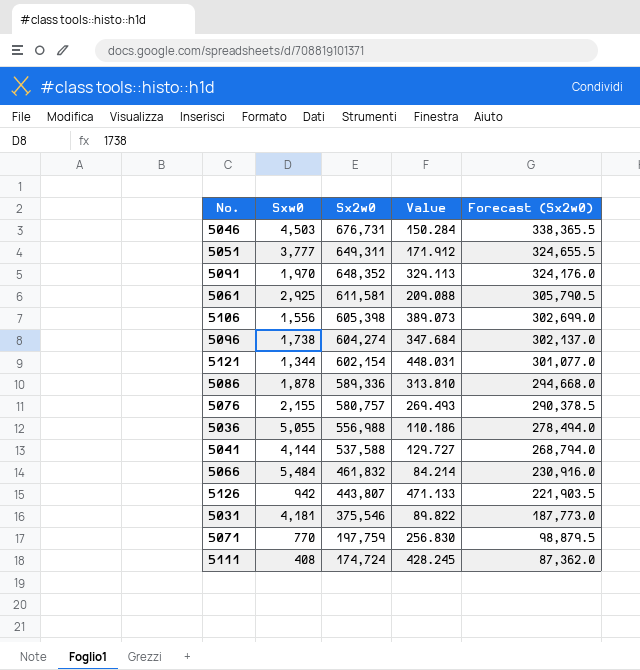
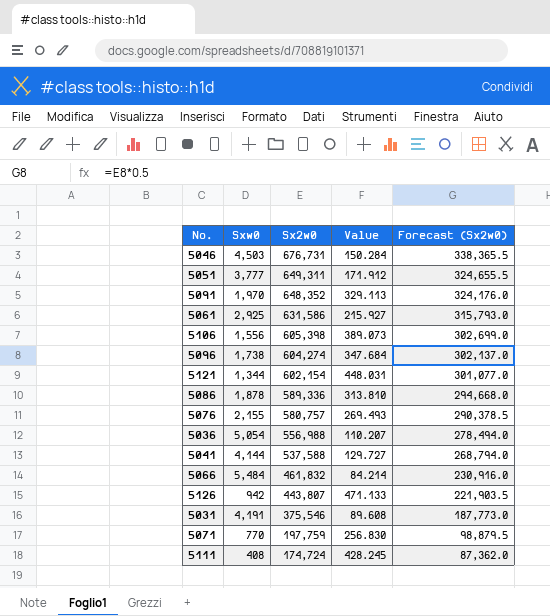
5061 | Sx2w0: 611,581 -> 631,586
5061 | Value: 209.088 -> 215.927
5061 | Forecast (Sx2w0): 305,790.5 -> 315,793.0
5036 | Sxw0: 5,055 -> 5,054
5036 | Value: 110.186 -> 110.207
5031 | Sxw0: 4,181 -> 4,191
5031 | Value: 89.822 -> 89.608

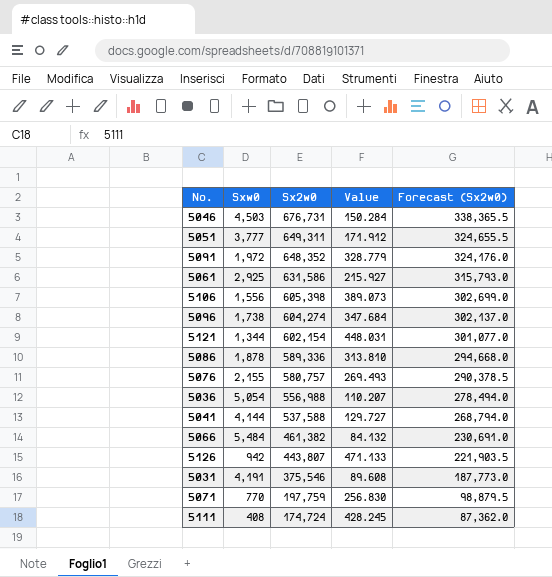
5091 | Sxw0: 1,970 -> 1,972
5091 | Value: 329.113 -> 328.779
5066 | Sx2w0: 461,832 -> 461,382
5066 | Value: 84.214 -> 84.132
5066 | Forecast (Sx2w0): 230,916.0 -> 230,691.0

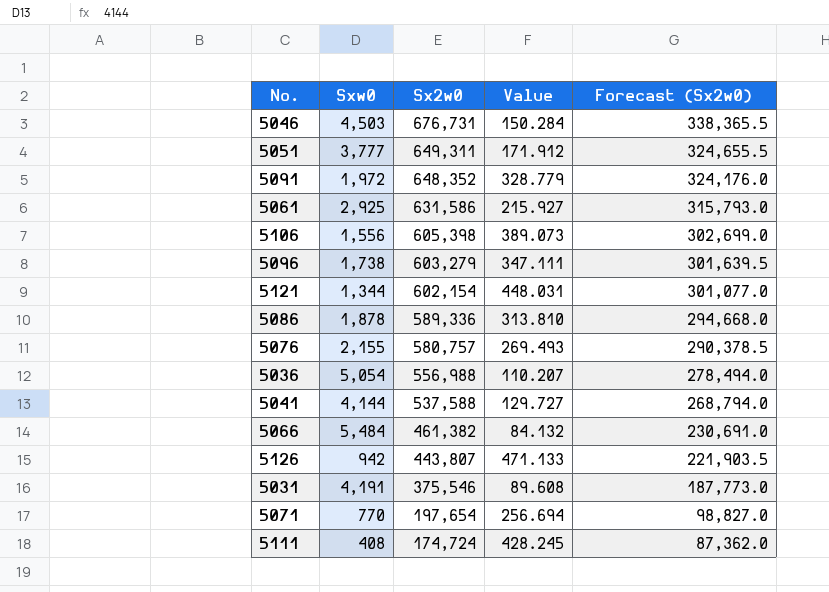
5096 | Sx2w0: 604,274 -> 603,279
5096 | Value: 347.684 -> 347.111
5096 | Forecast (Sx2w0): 302,137.0 -> 301,639.5
5071 | Sx2w0: 197,759 -> 197,654
5071 | Value: 256.830 -> 256.694
5071 | Forecast (Sx2w0): 98,879.5 -> 98,827.0

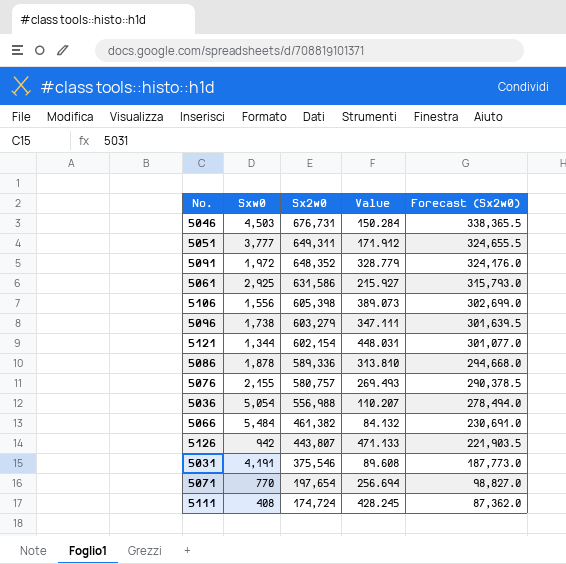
row 5041: 4,144 | 537,588 | 129.727 | 268,794.0 -> none

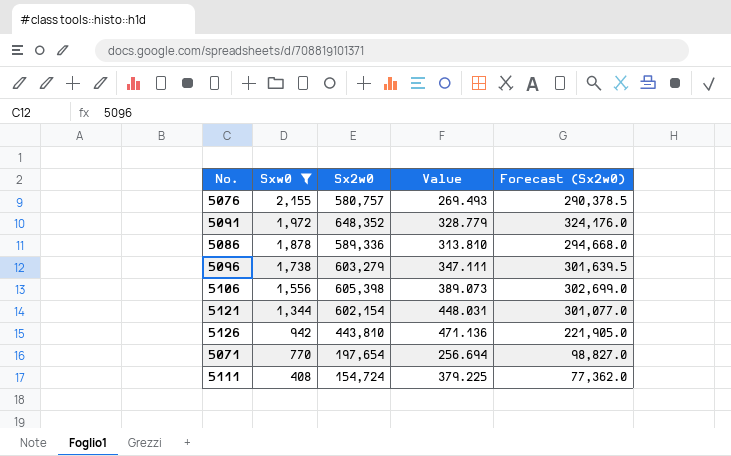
filter: none -> Sxw0 <= 2,155
row order: Sx2w0 descending -> Sxw0 descending
5126 | Sx2w0: 443,807 -> 443,810
5126 | Value: 471.133 -> 471.136
5126 | Forecast (Sx2w0): 221,903.5 -> 221,905.0
5111 | Sx2w0: 174,724 -> 154,724
5111 | Value: 428.245 -> 379.225
5111 | Forecast (Sx2w0): 87,362.0 -> 77,362.0

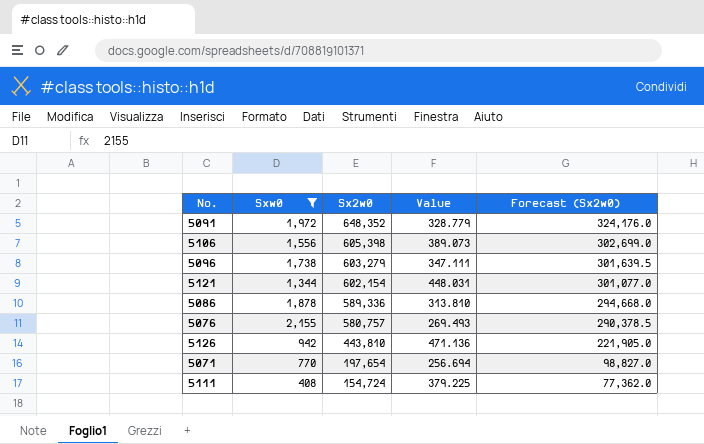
row order: Sxw0 descending -> Sx2w0 descending

